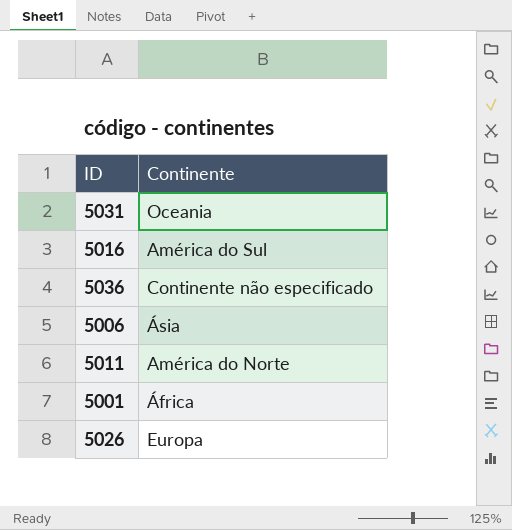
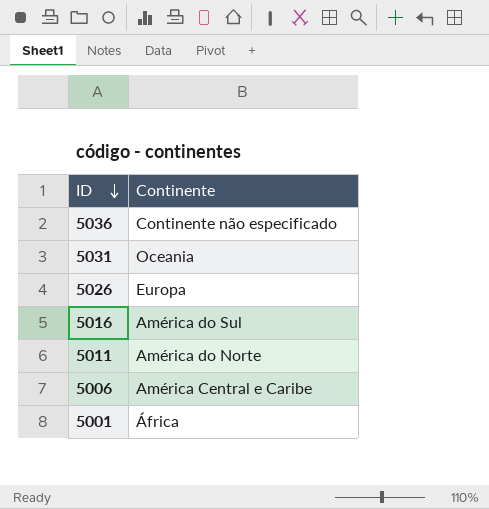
row order: none -> ID descending
5006 | Continente: Ásia -> América Central e Caribe

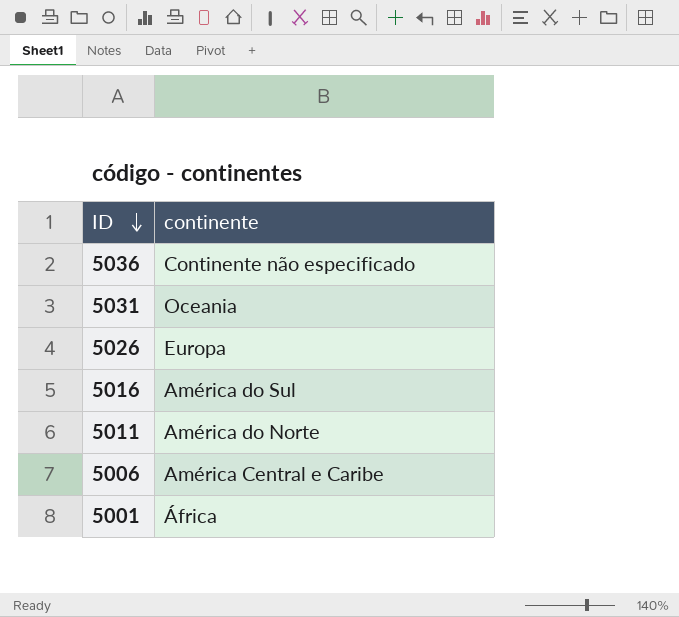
column name: Continente -> continente

